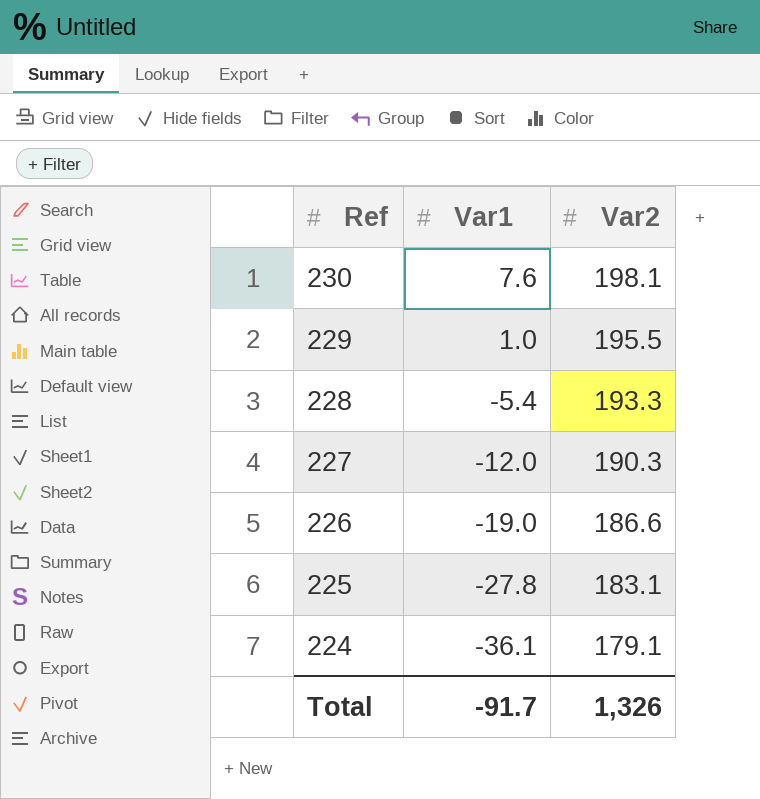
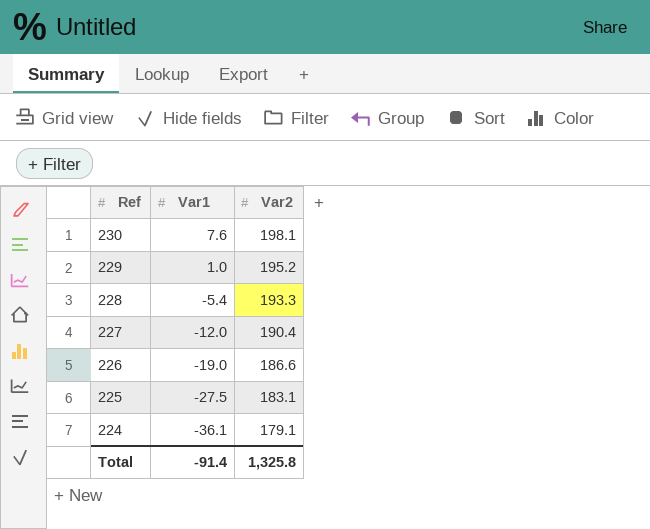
229 | Var2: 195.5 -> 195.2
227 | Var2: 190.3 -> 190.4
225 | Var1: -27.8 -> -27.5
Total | Var1: -91.7 -> -91.4
Total | Var2: 1,326 -> 1,325.8

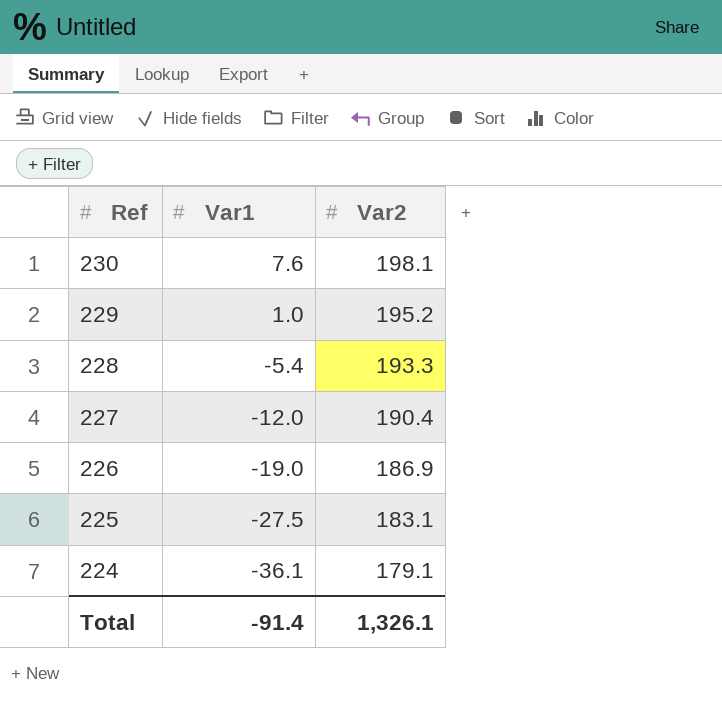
226 | Var2: 186.6 -> 186.9
Total | Var2: 1,325.8 -> 1,326.1

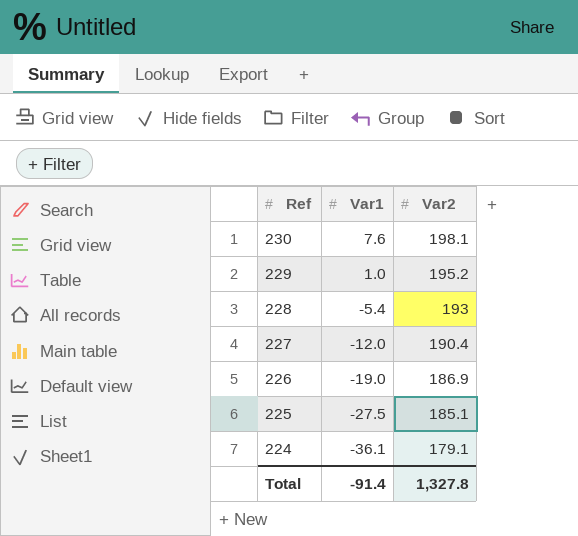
228 | Var2: 193.3 -> 193
225 | Var2: 183.1 -> 185.1
Total | Var2: 1,326.1 -> 1,327.8

